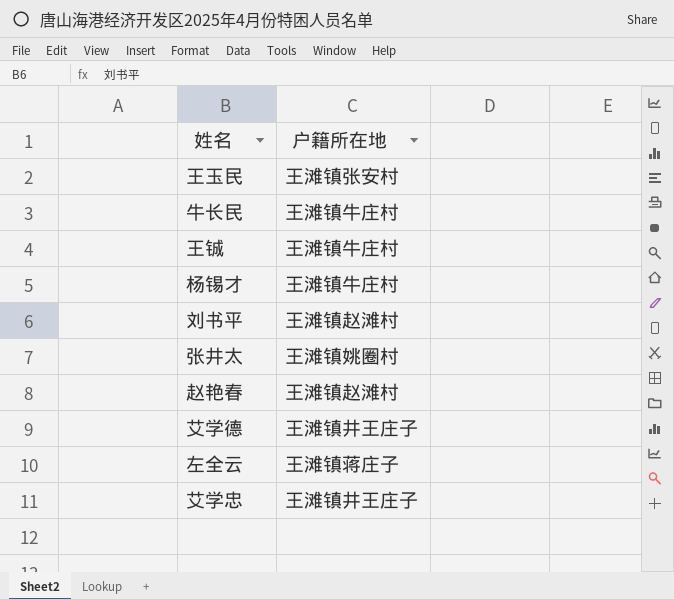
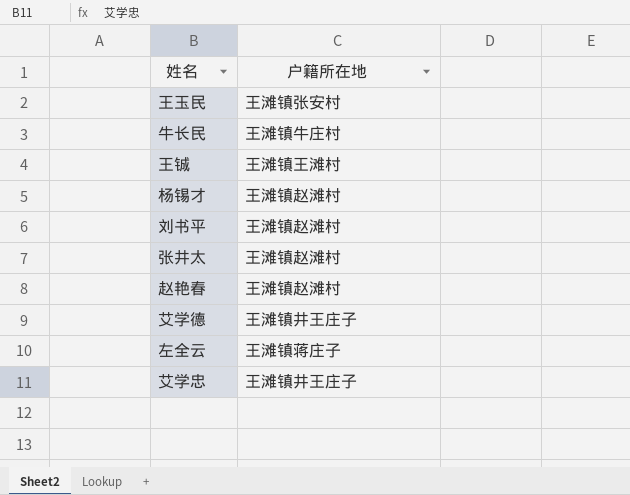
王铖 | 户籍所在地: 王滩镇牛庄村 -> 王滩镇王滩村
杨锡才 | 户籍所在地: 王滩镇牛庄村 -> 王滩镇赵滩村
张井太 | 户籍所在地: 王滩镇姚圈村 -> 王滩镇赵滩村

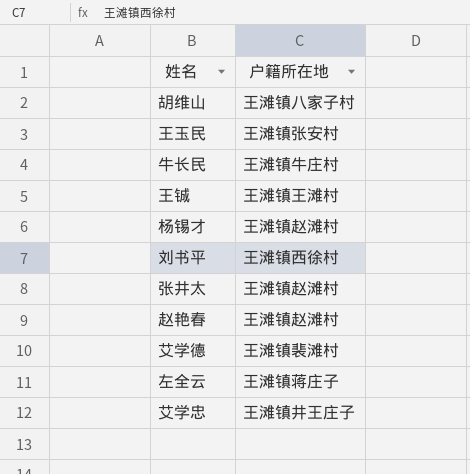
row 胡维山: none -> 王滩镇八家子村
刘书平 | 户籍所在地: 王滩镇赵滩村 -> 王滩镇西徐村
艾学德 | 户籍所在地: 王滩镇井王庄子 -> 王滩镇裴滩村

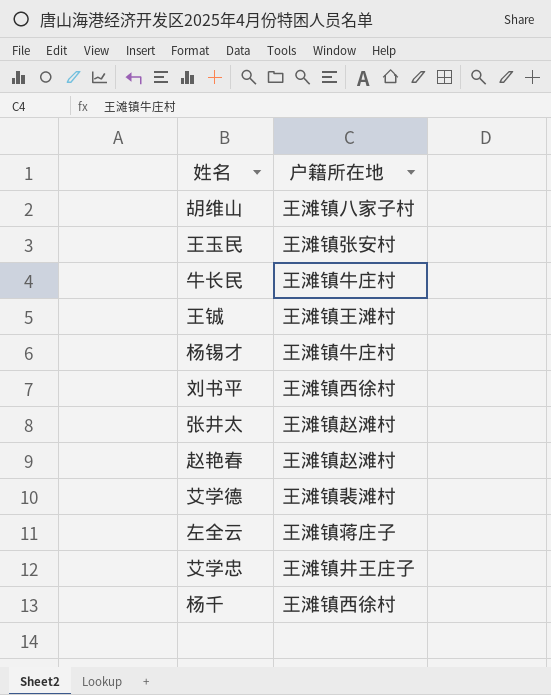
杨锡才 | 户籍所在地: 王滩镇赵滩村 -> 王滩镇牛庄村
row 杨千: none -> 王滩镇西徐村

